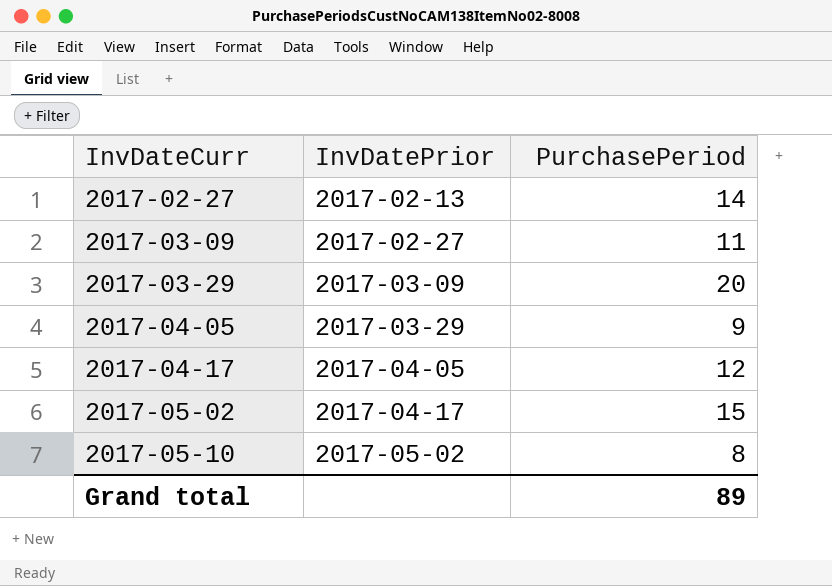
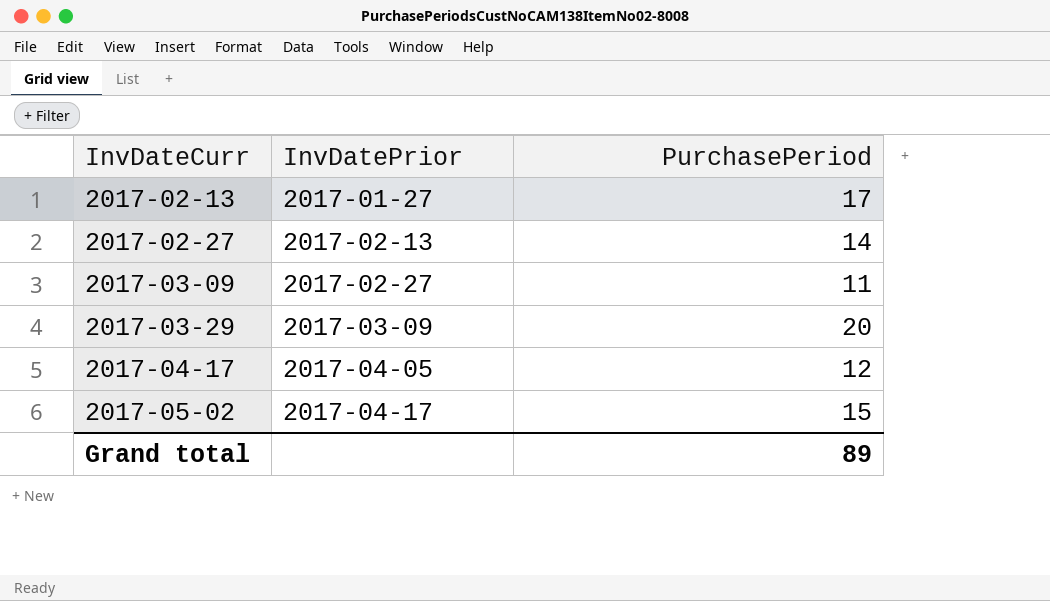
row 2017-04-05: 2017-03-29 | 9 -> none
row 2017-05-10: 2017-05-02 | 8 -> none
row 2017-02-13: none -> 2017-01-27 | 17

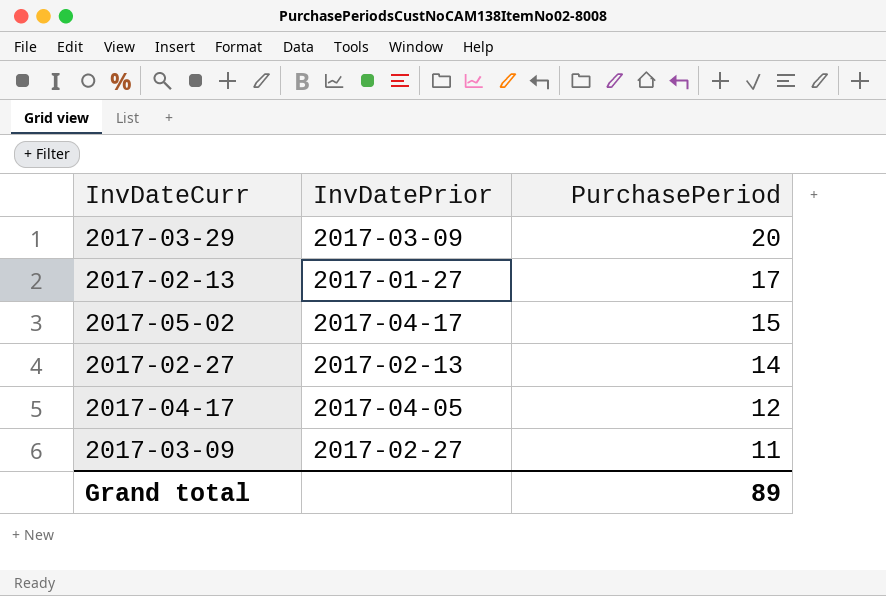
row order: InvDateCurr ascending -> PurchasePeriod descending

